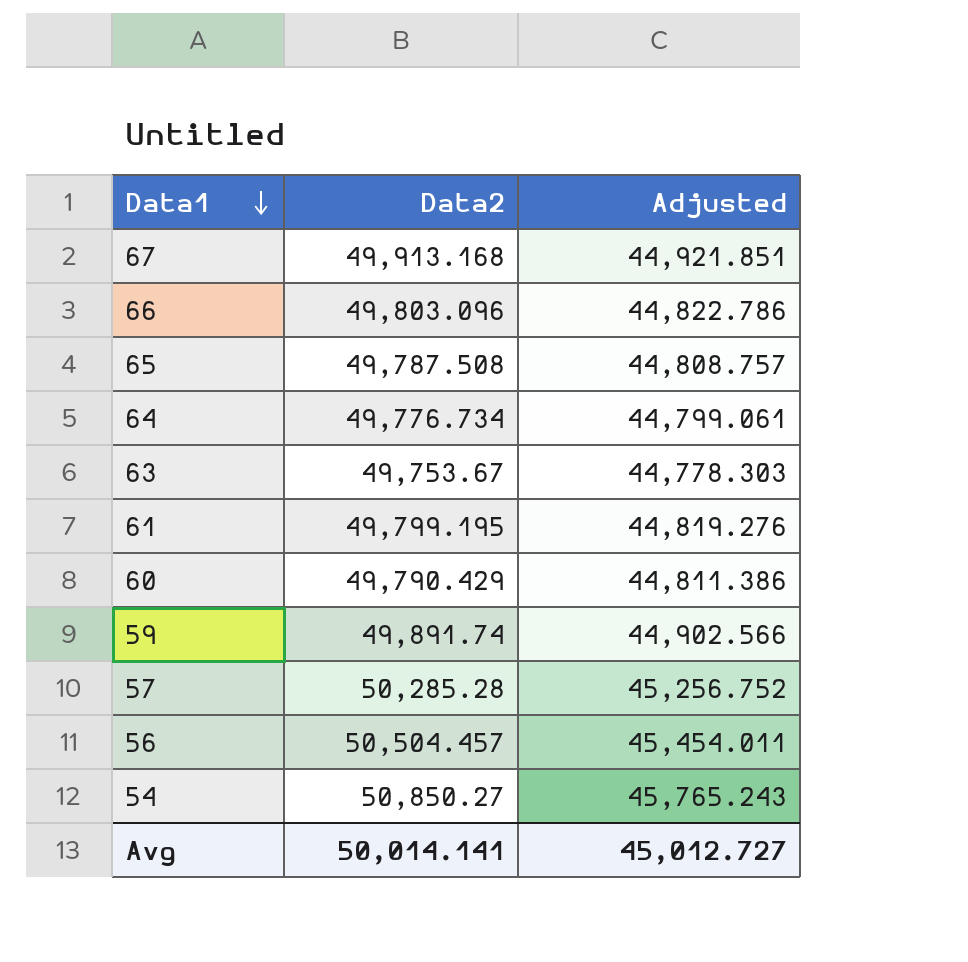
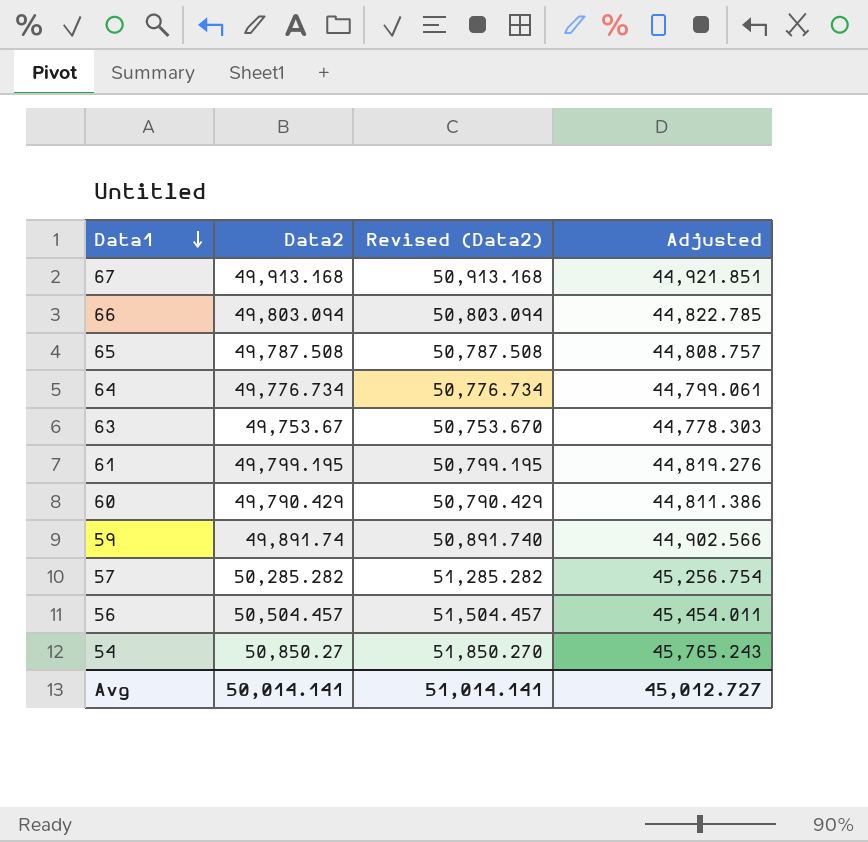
column Revised (Data2) | formula: none -> [Data2] + 1000
66 | Data2: 49,803.096 -> 49,803.094
66 | Adjusted: 44,822.786 -> 44,822.785
57 | Data2: 50,285.28 -> 50,285.282
57 | Adjusted: 45,256.752 -> 45,256.754

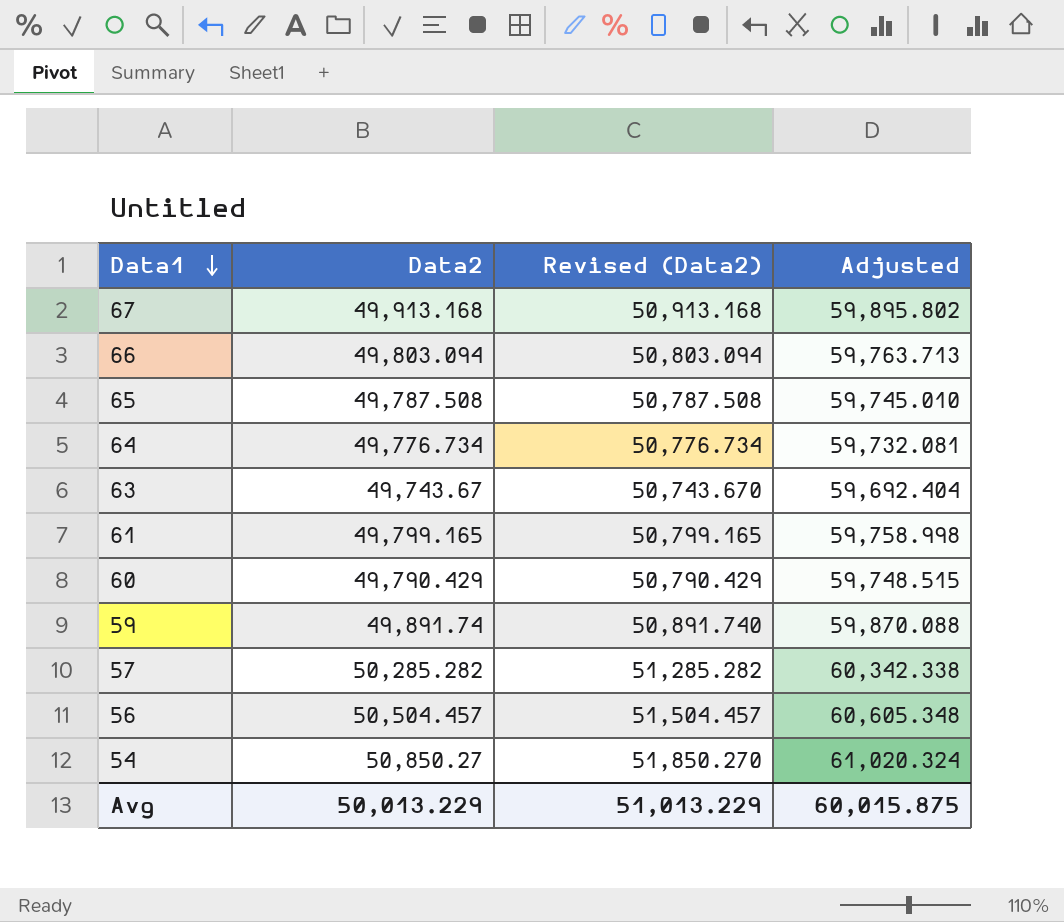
column Adjusted | formula: [Data2] * 0.9 -> [Data2] * 1.2
63 | Data2: 49,753.67 -> 49,743.67
63 | Revised (Data2): 50,753.670 -> 50,743.670
61 | Data2: 49,799.195 -> 49,799.165
61 | Revised (Data2): 50,799.195 -> 50,799.165
Avg | Data2: 50,014.141 -> 50,013.229
Avg | Revised (Data2): 51,014.141 -> 51,013.229
Avg | Adjusted: 45,012.727 -> 60,015.875

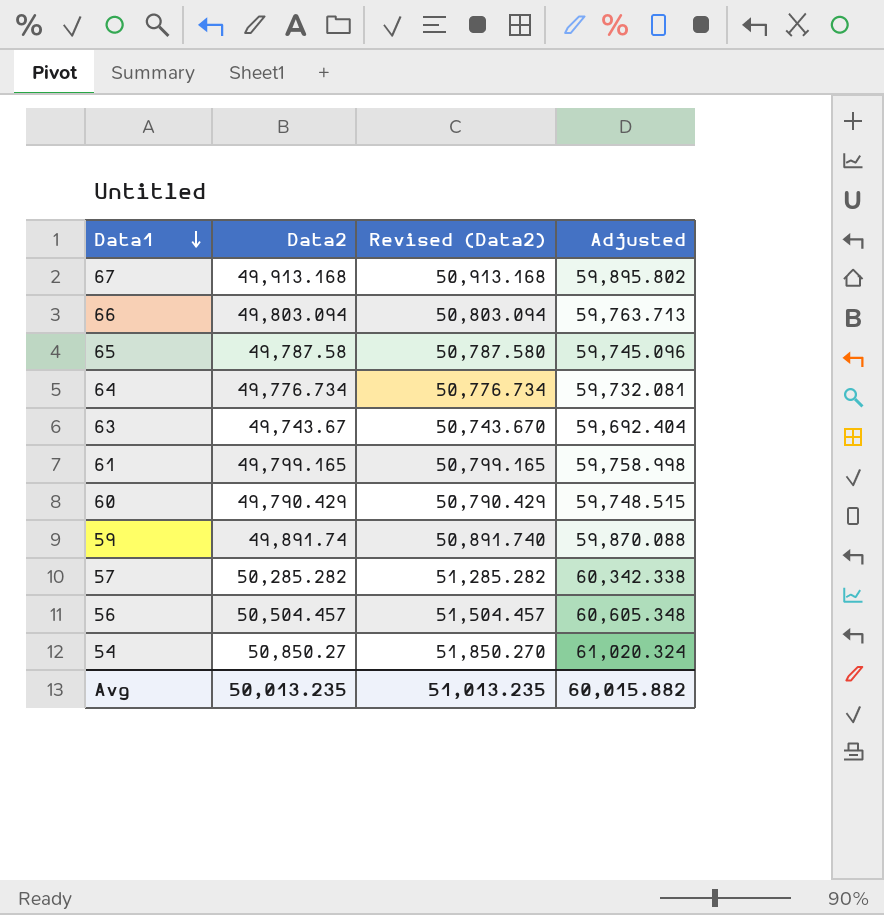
65 | Data2: 49,787.508 -> 49,787.58
65 | Revised (Data2): 50,787.508 -> 50,787.580
65 | Adjusted: 59,745.010 -> 59,745.096
Avg | Data2: 50,013.229 -> 50,013.235
Avg | Revised (Data2): 51,013.229 -> 51,013.235
Avg | Adjusted: 60,015.875 -> 60,015.882

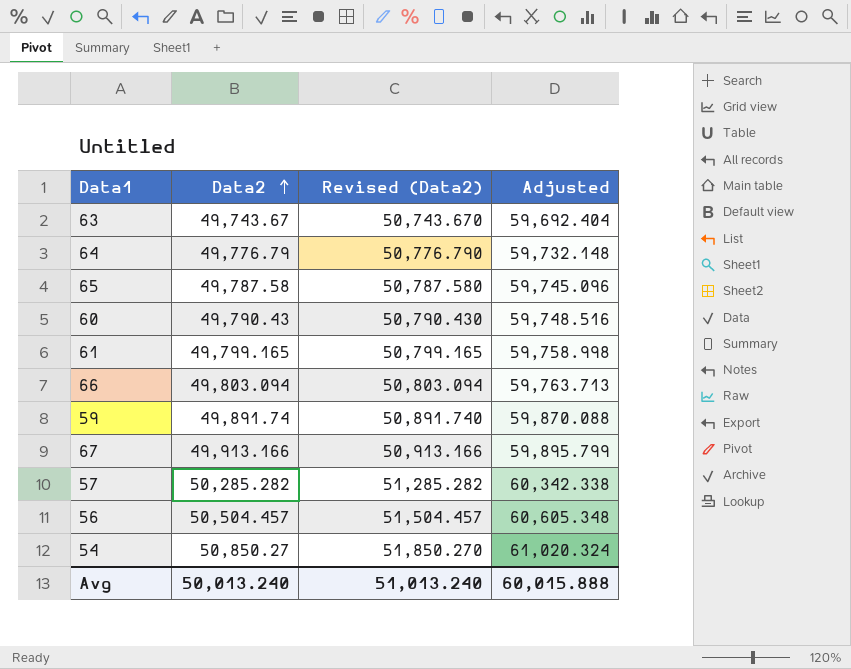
row order: Data1 descending -> Data2 ascending
64 | Data2: 49,776.734 -> 49,776.79
64 | Revised (Data2): 50,776.734 -> 50,776.790
64 | Adjusted: 59,732.081 -> 59,732.148
60 | Data2: 49,790.429 -> 49,790.43
60 | Revised (Data2): 50,790.429 -> 50,790.430
60 | Adjusted: 59,748.515 -> 59,748.516
67 | Data2: 49,913.168 -> 49,913.166
67 | Revised (Data2): 50,913.168 -> 50,913.166
67 | Adjusted: 59,895.802 -> 59,895.799
Avg | Data2: 50,013.235 -> 50,013.240
Avg | Revised (Data2): 51,013.235 -> 51,013.240
Avg | Adjusted: 60,015.882 -> 60,015.888

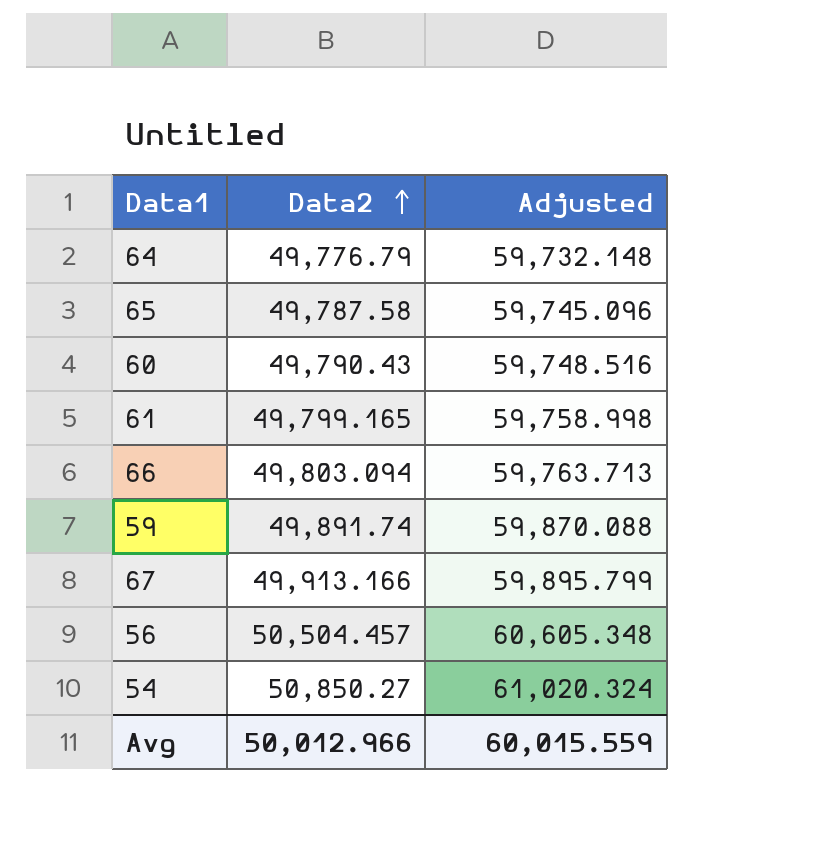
column Revised (Data2) | formula: [Data2] + 1000 -> none
row 63: 49,743.67 | 50,743.670 | 59,692.404 -> none
row 57: 50,285.282 | 51,285.282 | 60,342.338 -> none
Avg | Data2: 50,013.240 -> 50,012.966
Avg | Adjusted: 60,015.888 -> 60,015.559

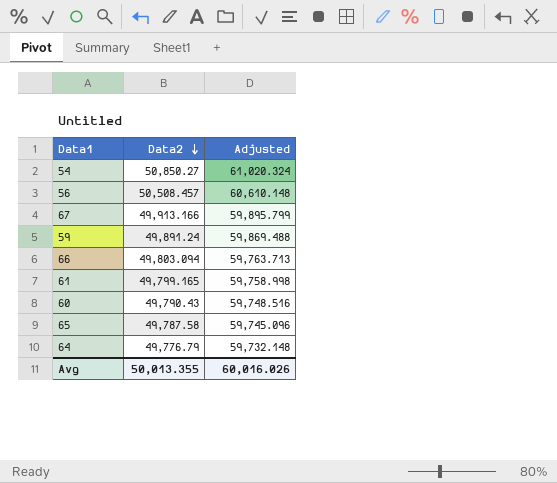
row order: Data2 ascending -> Data2 descending
56 | Data2: 50,504.457 -> 50,508.457
56 | Adjusted: 60,605.348 -> 60,610.148
59 | Data2: 49,891.74 -> 49,891.24
59 | Adjusted: 59,870.088 -> 59,869.488
Avg | Data2: 50,012.966 -> 50,013.355
Avg | Adjusted: 60,015.559 -> 60,016.026

